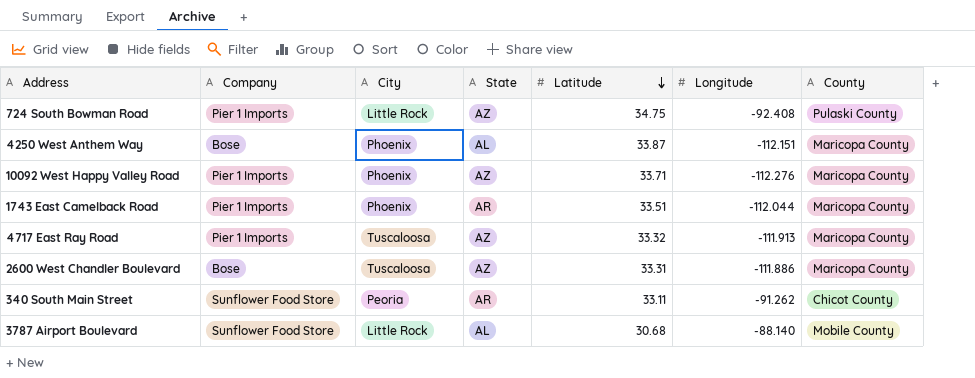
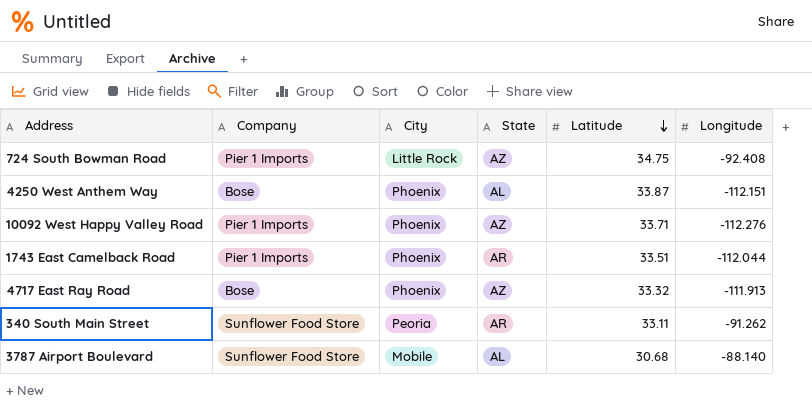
column County | position: 7 -> none
row 2600 West Chandler Boulevard: Bose | Tuscaloosa | AZ | 33.31 | -111.886 | Maricopa County -> none
4717 East Ray Road | Company: Pier 1 Imports -> Bose
4717 East Ray Road | City: Tuscaloosa -> Phoenix
3787 Airport Boulevard | City: Little Rock -> Mobile

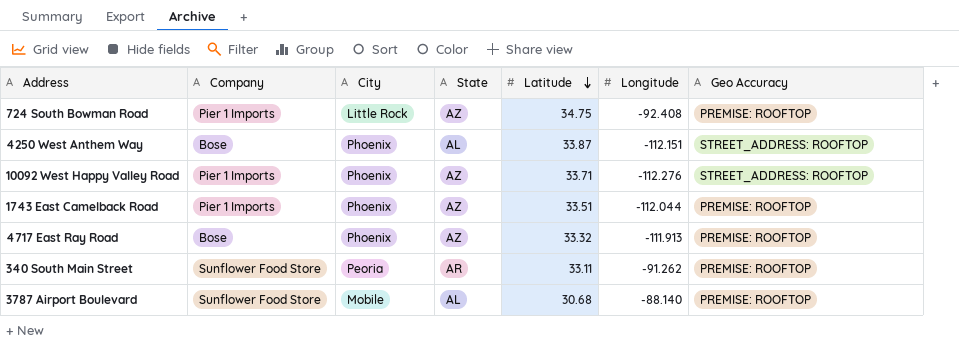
column Geo Accuracy | position: none -> 7
1743 East Camelback Road | State: AR -> AZ

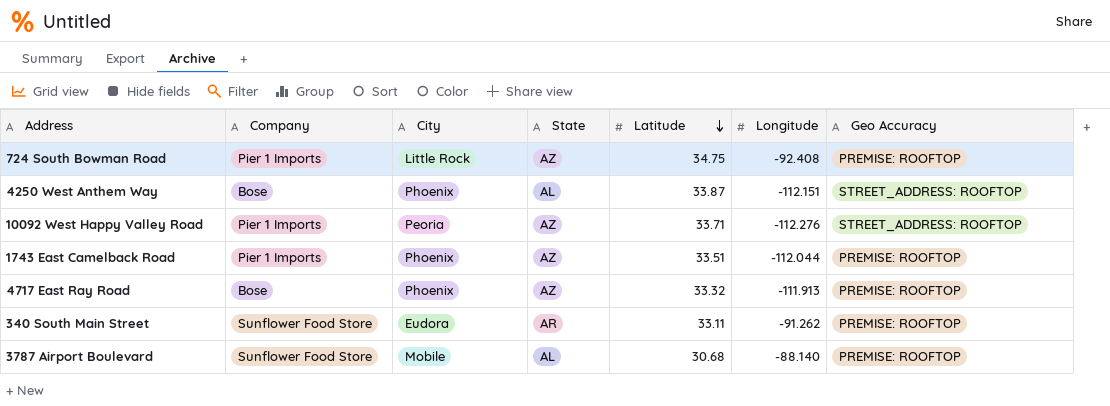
10092 West Happy Valley Road | City: Phoenix -> Peoria
340 South Main Street | City: Peoria -> Eudora

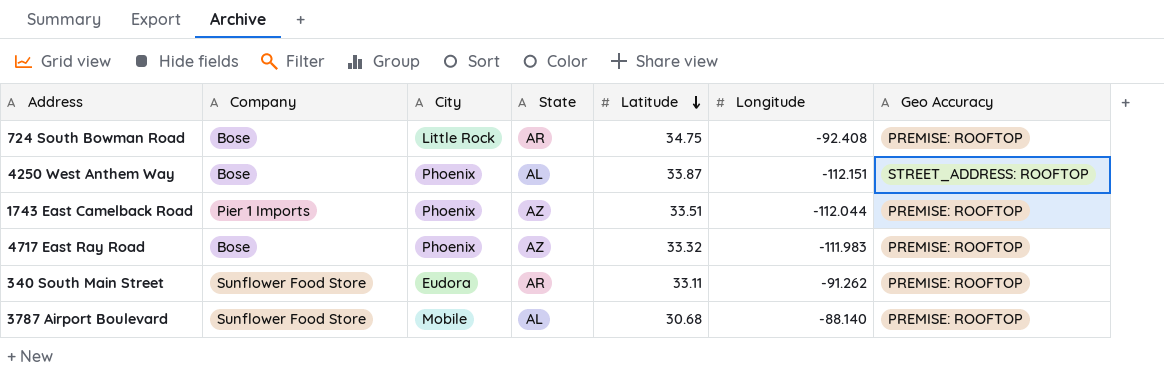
row 10092 West Happy Valley Road: Pier 1 Imports | Peoria | AZ | 33.71 | -112.276 | STREET_ADDRESS: ROOFTOP -> none
724 South Bowman Road | Company: Pier 1 Imports -> Bose
724 South Bowman Road | State: AZ -> AR
4717 East Ray Road | Longitude: -111.913 -> -111.983

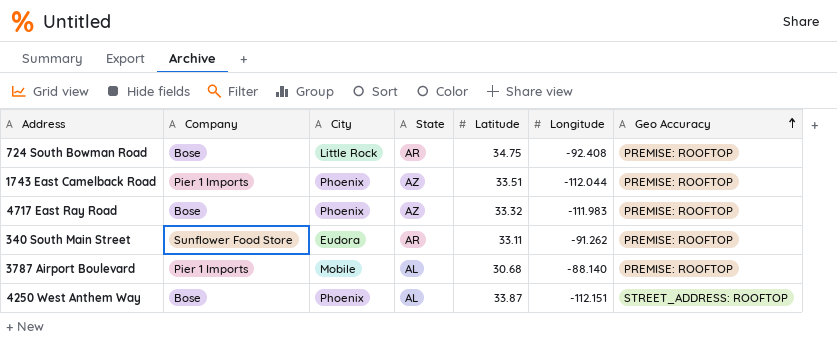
row order: Latitude descending -> Geo Accuracy ascending
3787 Airport Boulevard | Company: Sunflower Food Store -> Pier 1 Imports

